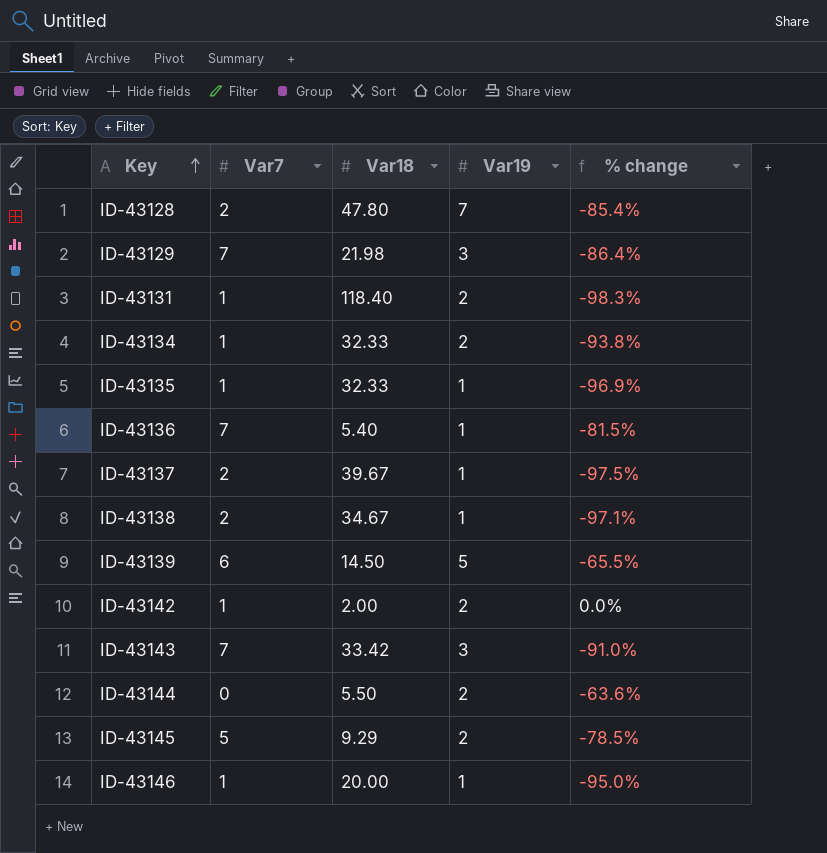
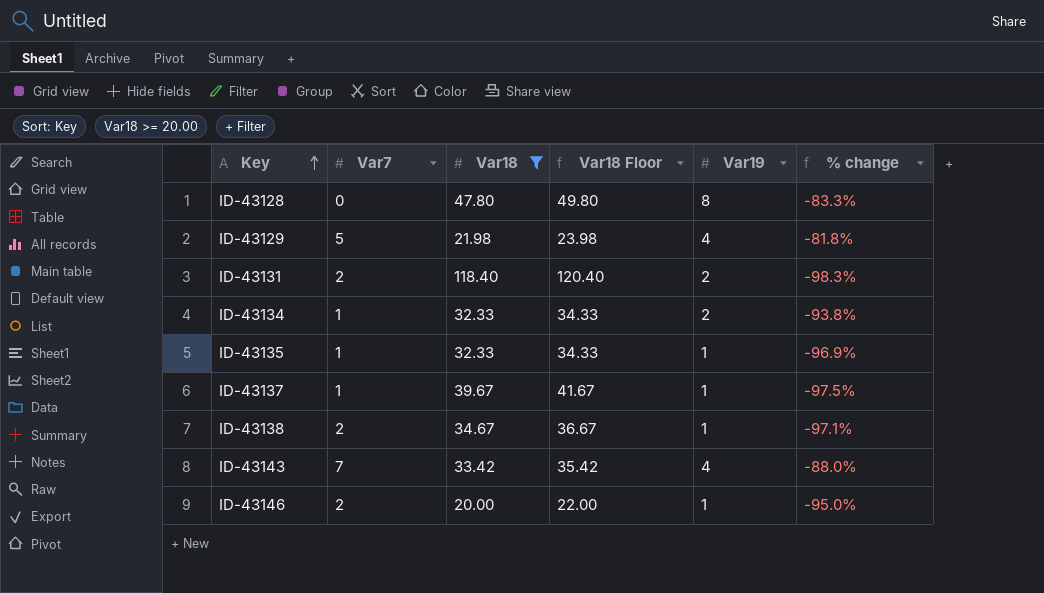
filter: none -> Var18 >= 20.00
column Var18 Floor | formula: none -> [Var18] + 2
ID-43128 | Var7: 2 -> 0
ID-43128 | Var19: 7 -> 8
ID-43128 | % change: -85.4% -> -83.3%
ID-43129 | Var7: 7 -> 5
ID-43129 | Var19: 3 -> 4
ID-43129 | % change: -86.4% -> -81.8%
ID-43131 | Var7: 1 -> 2
ID-43137 | Var7: 2 -> 1
ID-43143 | Var19: 3 -> 4
ID-43143 | % change: -91.0% -> -88.0%
ID-43146 | Var7: 1 -> 2

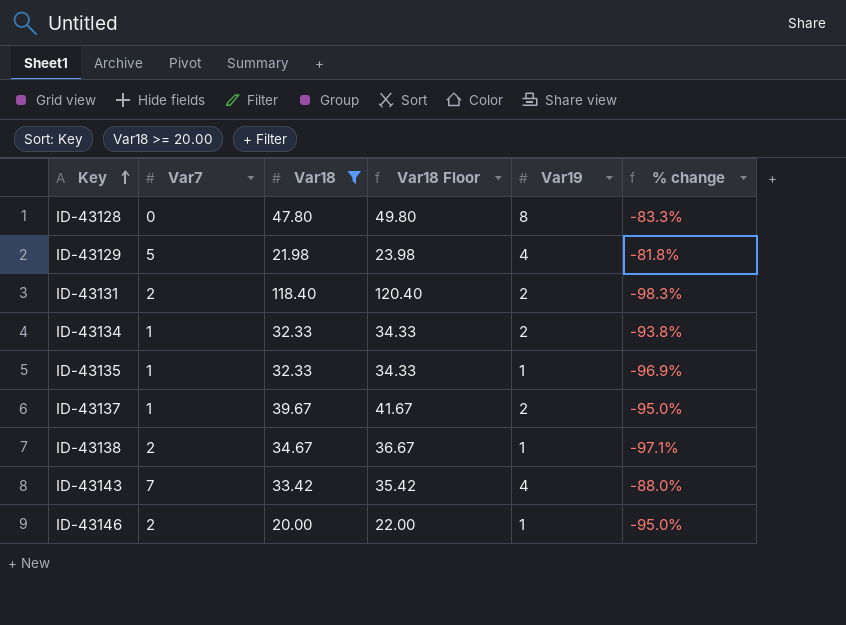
ID-43137 | Var19: 1 -> 2
ID-43137 | % change: -97.5% -> -95.0%

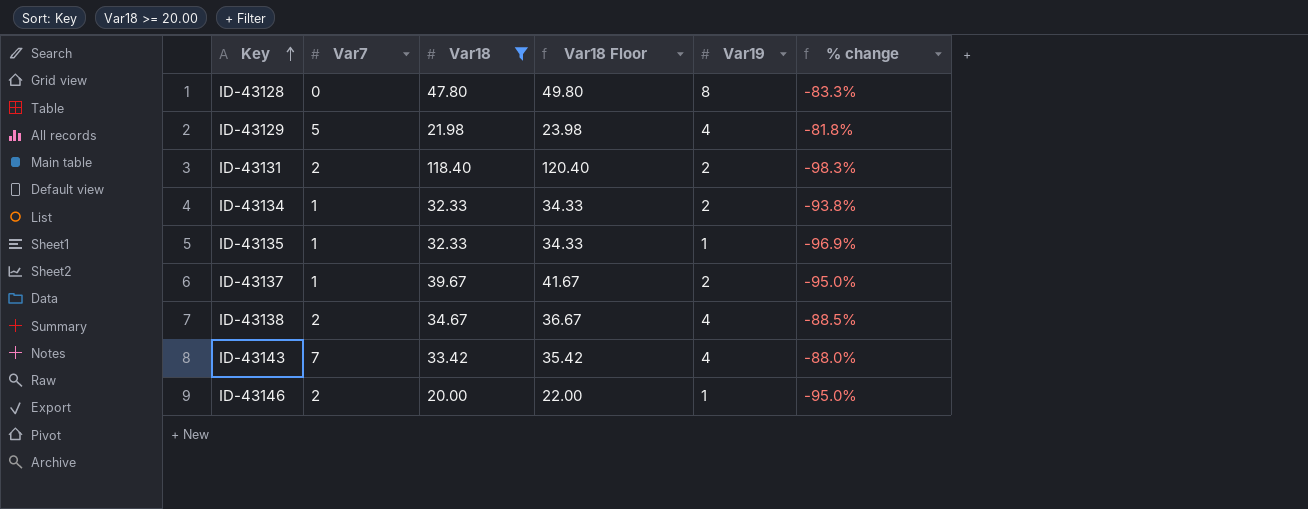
ID-43138 | Var19: 1 -> 4
ID-43138 | % change: -97.1% -> -88.5%

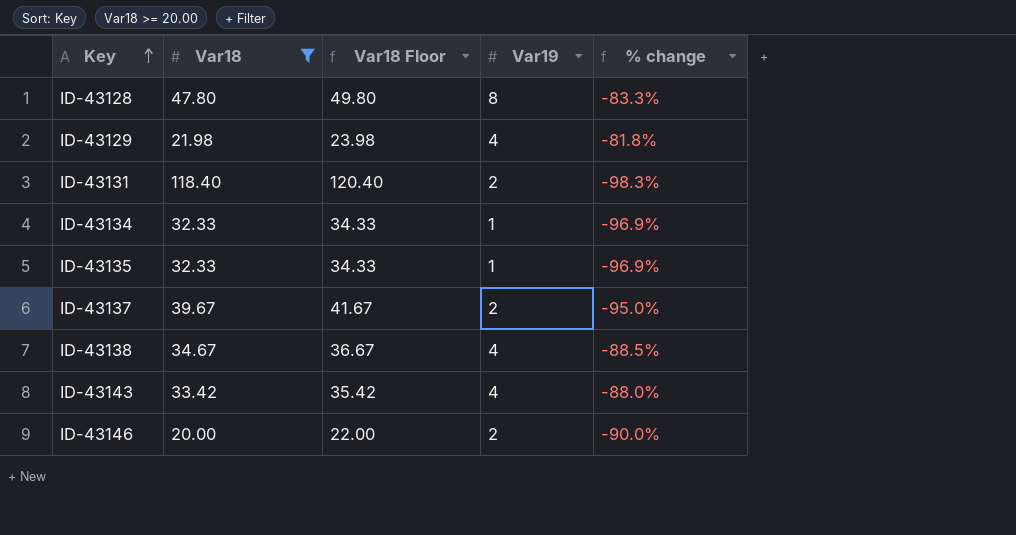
column Var7 | position: 2 -> none
ID-43134 | Var19: 2 -> 1
ID-43134 | % change: -93.8% -> -96.9%
ID-43146 | Var19: 1 -> 2
ID-43146 | % change: -95.0% -> -90.0%

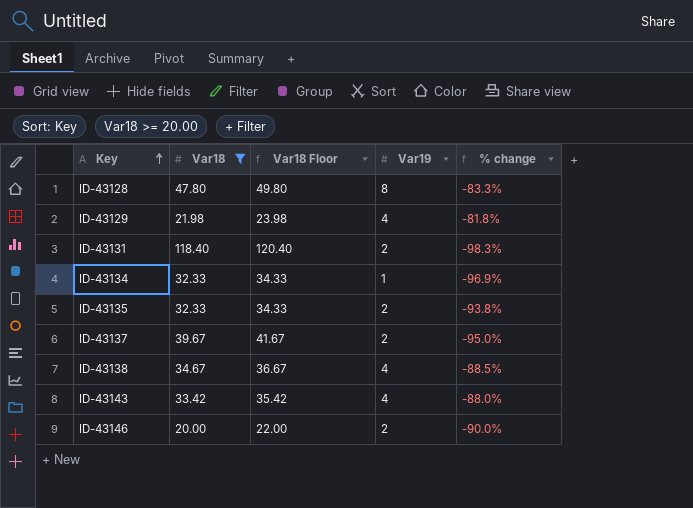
ID-43135 | Var19: 1 -> 2
ID-43135 | % change: -96.9% -> -93.8%

